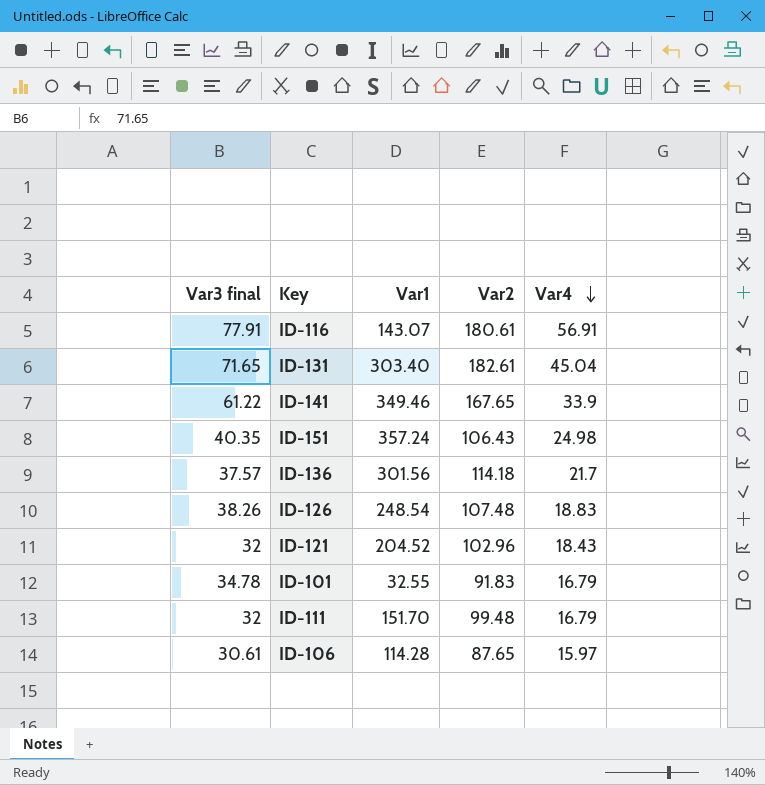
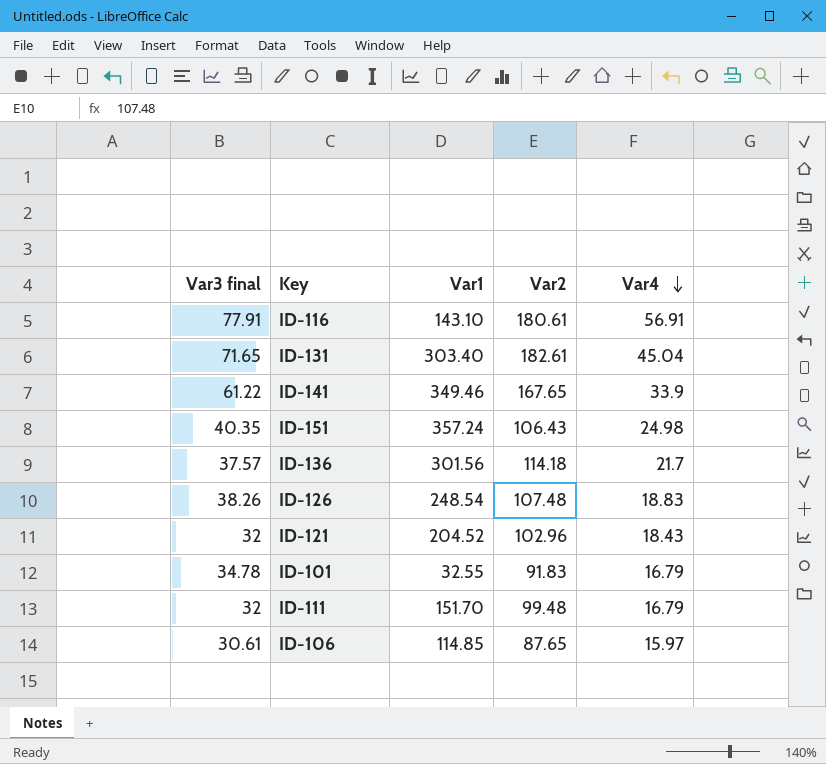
ID-116 | Var1: 143.07 -> 143.10
ID-106 | Var1: 114.28 -> 114.85

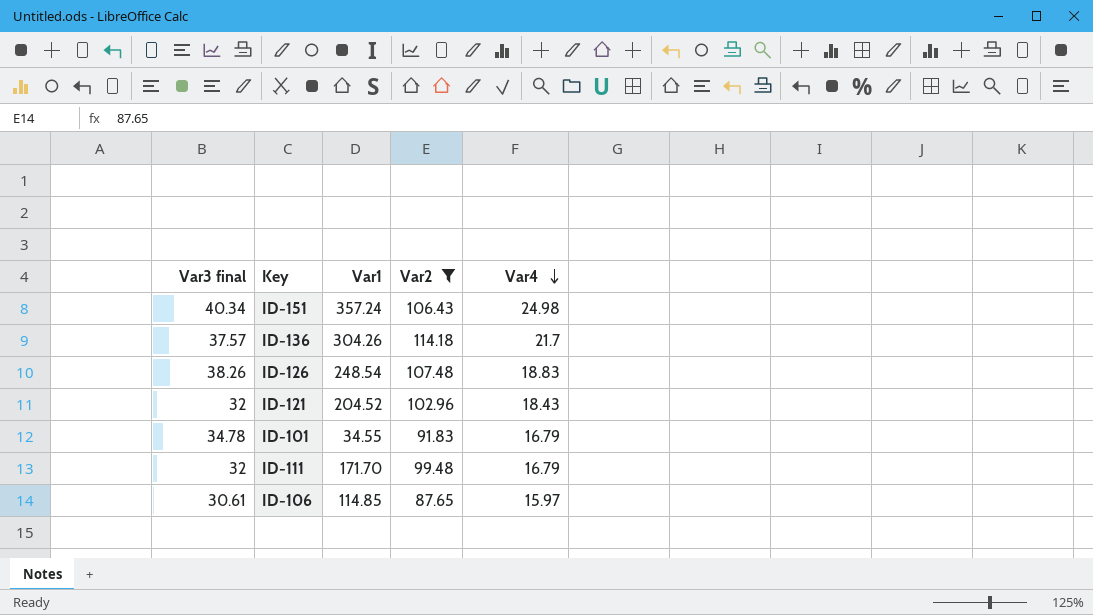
filter: none -> Var2 <= 114.18
ID-151 | Var3 final: 40.35 -> 40.34
ID-136 | Var1: 301.56 -> 304.26
ID-101 | Var1: 32.55 -> 34.55
ID-111 | Var1: 151.70 -> 171.70

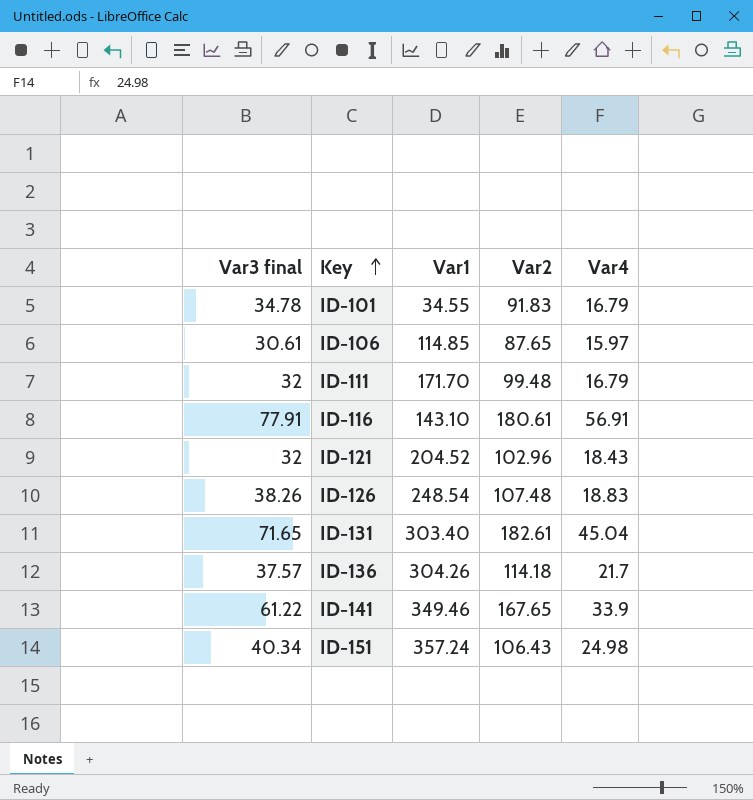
filter: Var2 <= 114.18 -> none
row order: Var4 descending -> Key ascending

